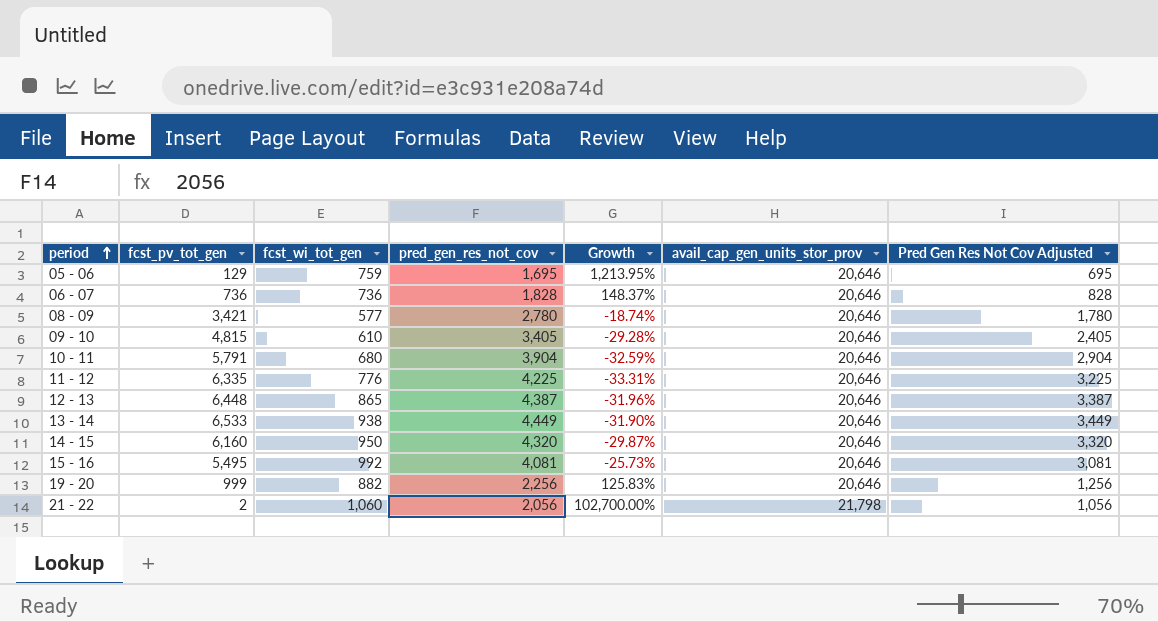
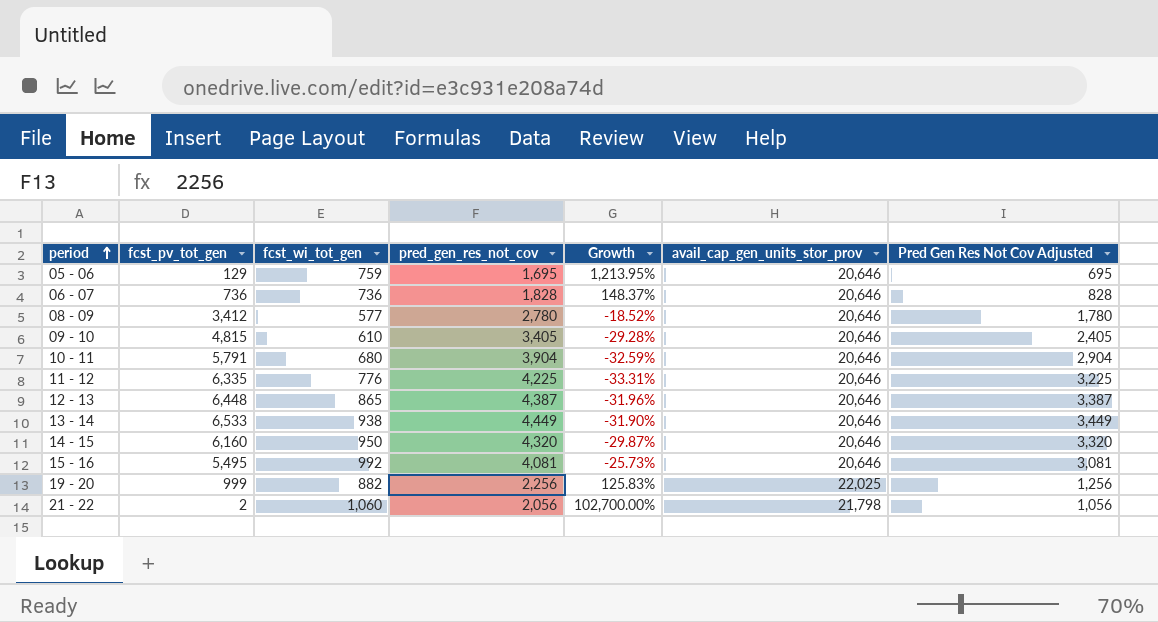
08 - 09 | fcst_pv_tot_gen: 3,421 -> 3,412
08 - 09 | Growth: -18.74% -> -18.52%
19 - 20 | avail_cap_gen_units_stor_prov: 20,646 -> 22,025

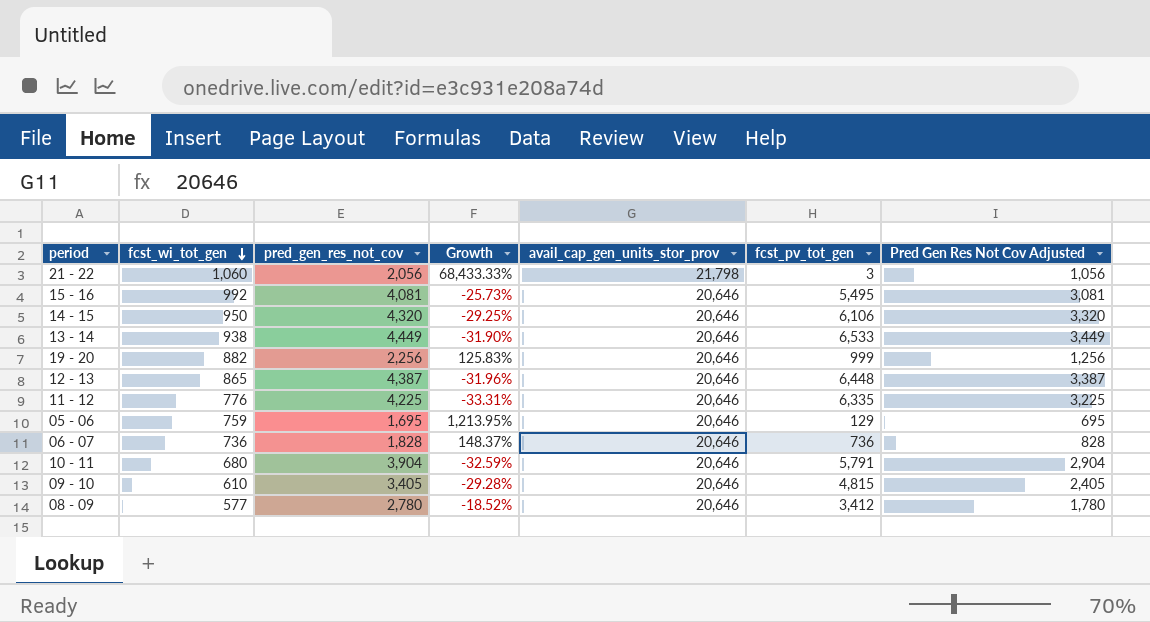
row order: period ascending -> fcst_wi_tot_gen descending
column fcst_pv_tot_gen | position: 2 -> 6
21 - 22 | Growth: 102,700.00% -> 68,433.33%
21 - 22 | fcst_pv_tot_gen: 2 -> 3
14 - 15 | Growth: -29.87% -> -29.25%
14 - 15 | fcst_pv_tot_gen: 6,160 -> 6,106
19 - 20 | avail_cap_gen_units_stor_prov: 22,025 -> 20,646

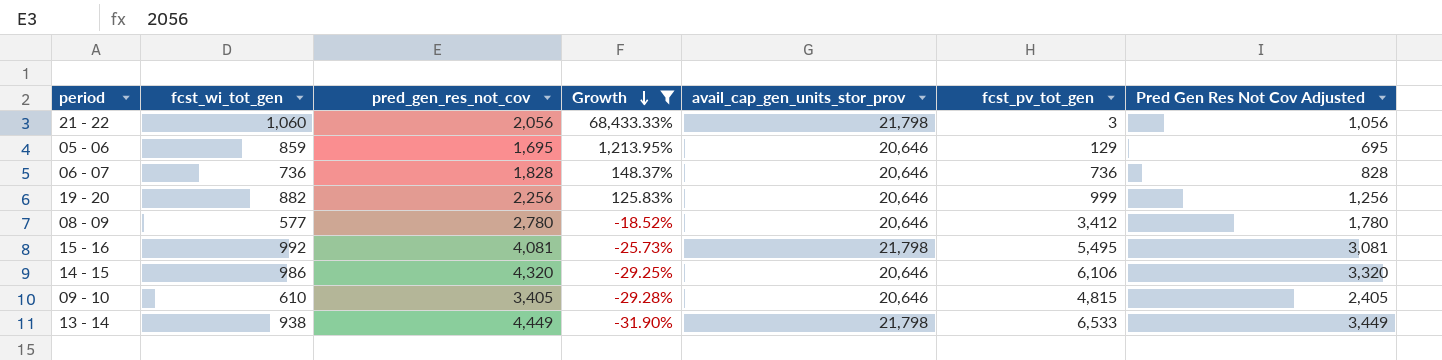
filter: none -> Growth >= -31.90%
row order: fcst_wi_tot_gen descending -> Growth descending
05 - 06 | fcst_wi_tot_gen: 759 -> 859
15 - 16 | avail_cap_gen_units_stor_prov: 20,646 -> 21,798
14 - 15 | fcst_wi_tot_gen: 950 -> 986
13 - 14 | avail_cap_gen_units_stor_prov: 20,646 -> 21,798

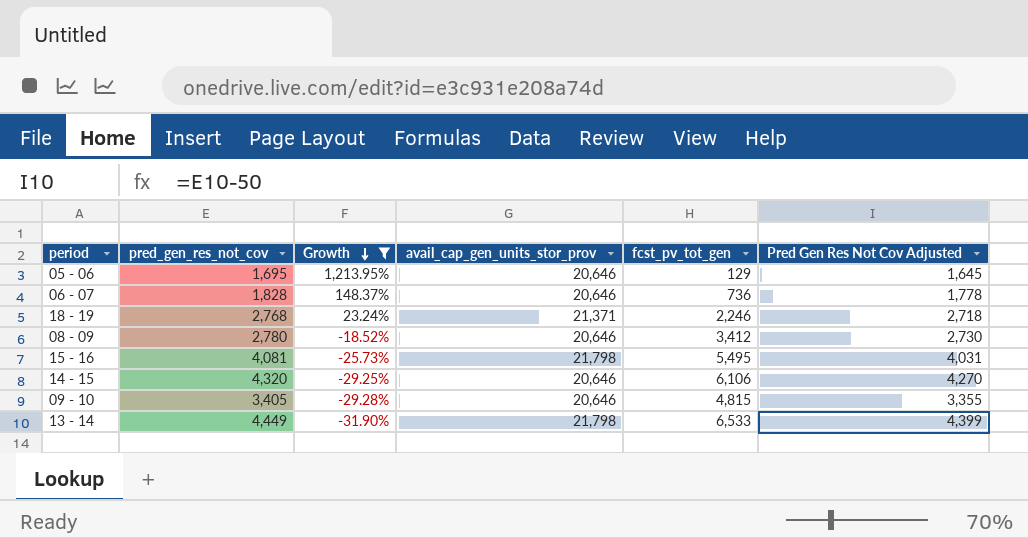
column fcst_wi_tot_gen | position: 2 -> none
column Pred Gen Res Not Cov Adjusted | formula: [pred_gen_res_not_cov] - 1000 -> [pred_gen_res_not_cov] - 50
row 21 - 22: 1,060 | 2,056 | 68,433.33% | 21,798 | 3 | 1,056 -> none
row 19 - 20: 882 | 2,256 | 125.83% | 20,646 | 999 | 1,256 -> none
row 18 - 19: none -> 2,768 | 23.24% | 21,371 | 2,246 | 2,718

